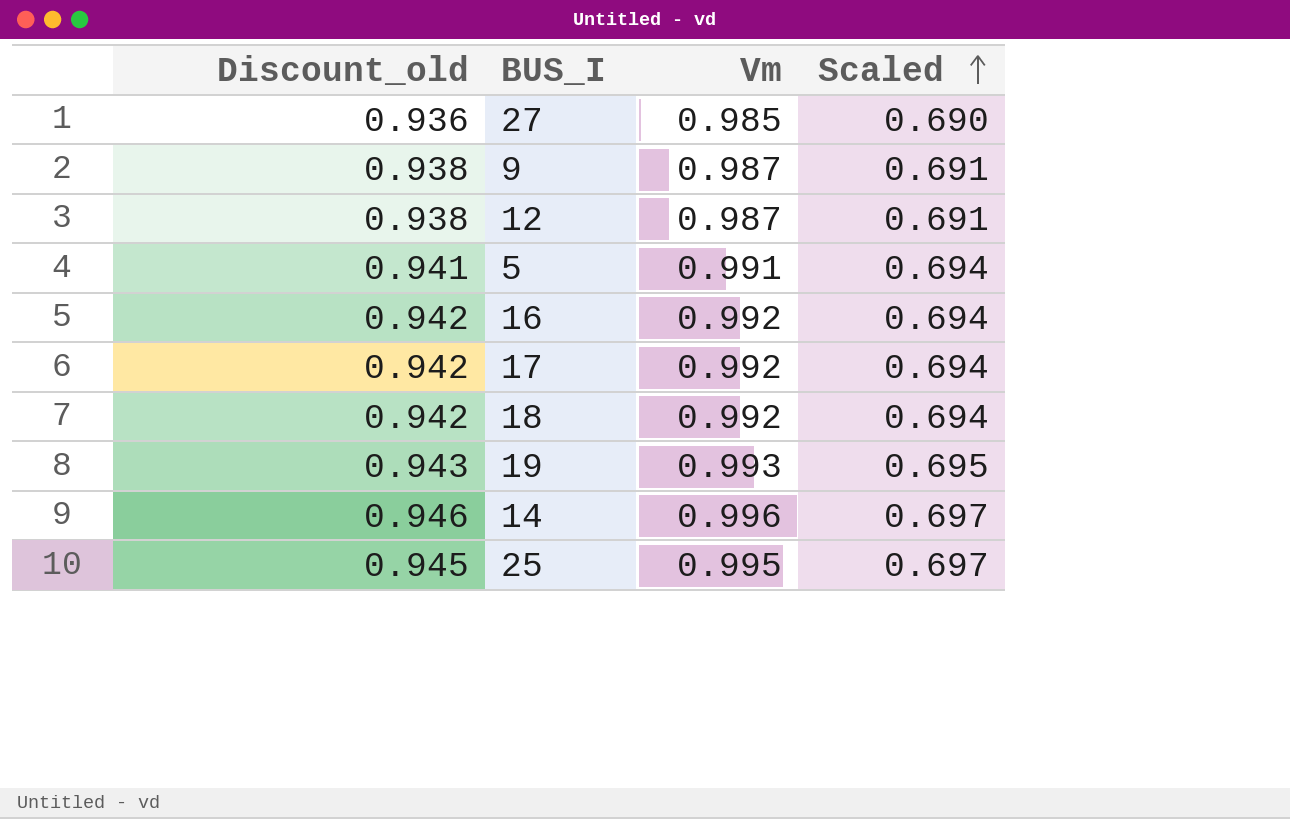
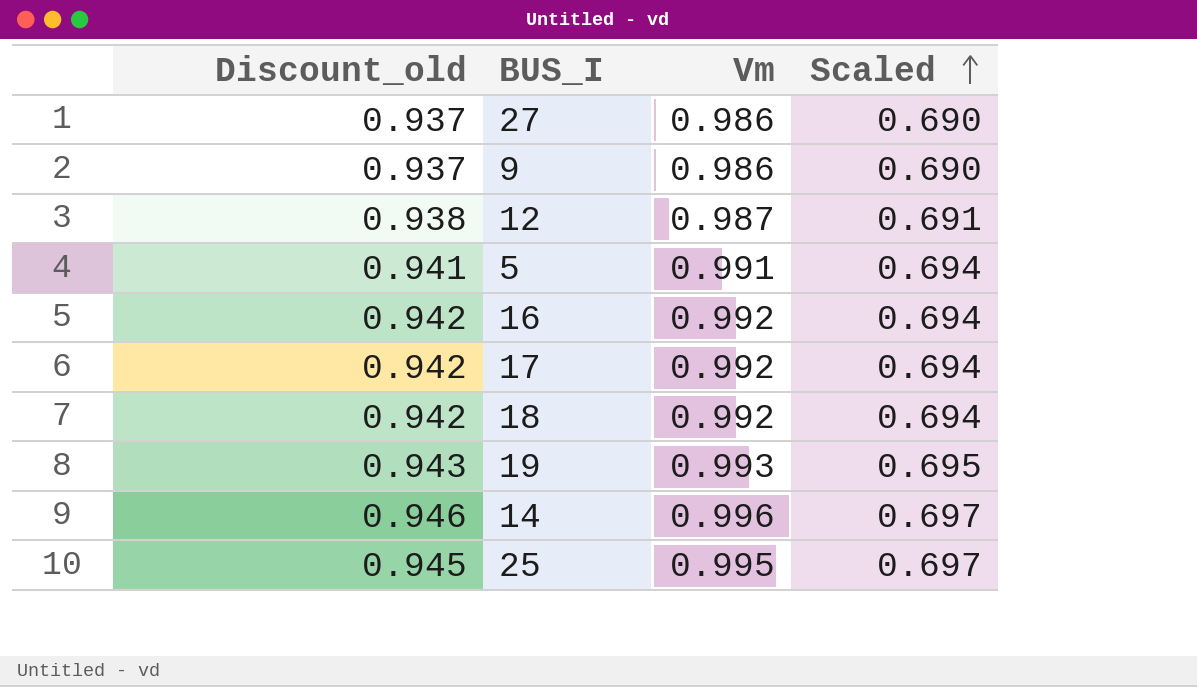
27 | Discount_old: 0.936 -> 0.937
27 | Vm: 0.985 -> 0.986
9 | Discount_old: 0.938 -> 0.937
9 | Vm: 0.987 -> 0.986
9 | Scaled: 0.691 -> 0.690

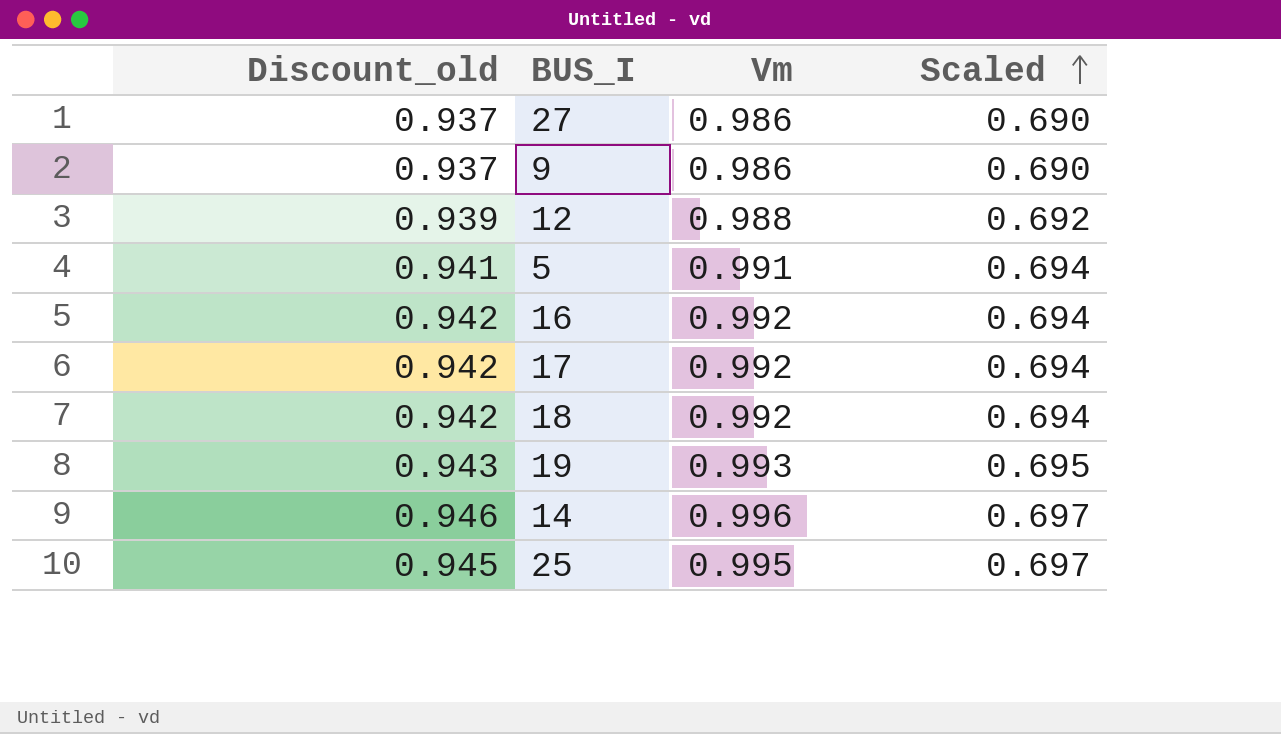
12 | Discount_old: 0.938 -> 0.939
12 | Vm: 0.987 -> 0.988
12 | Scaled: 0.691 -> 0.692

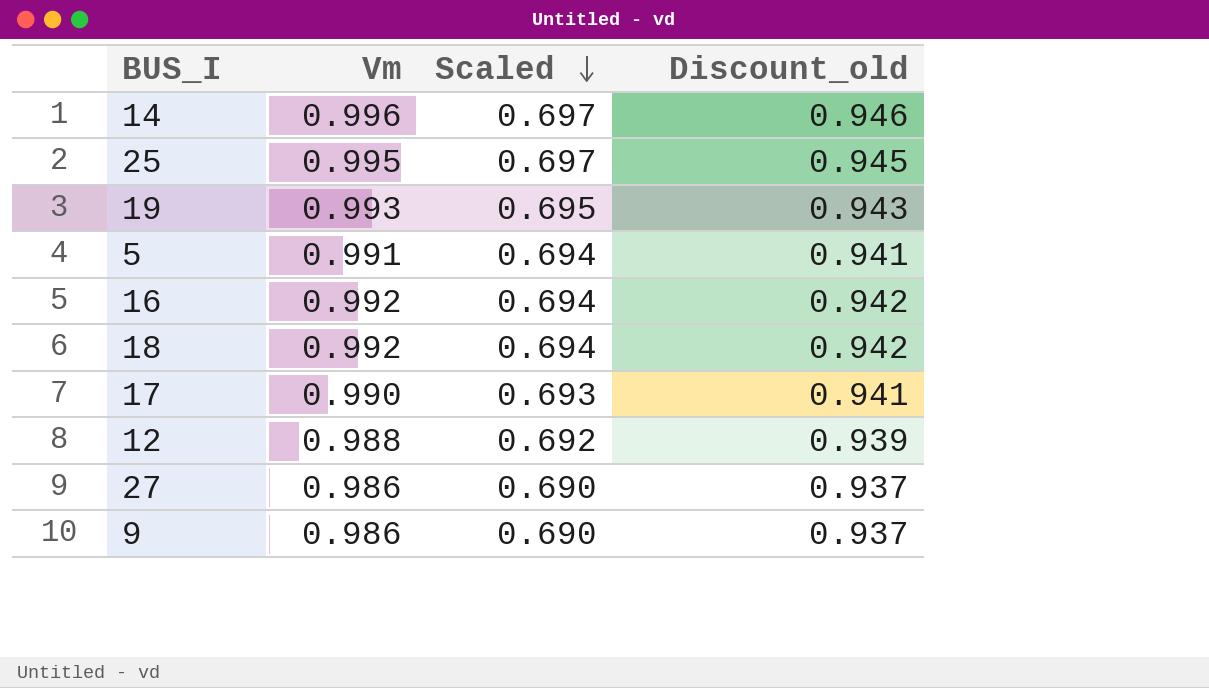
row order: Scaled ascending -> Scaled descending
column Discount_old | position: 1 -> 4
17 | Vm: 0.992 -> 0.990
17 | Scaled: 0.694 -> 0.693
17 | Discount_old: 0.942 -> 0.941

